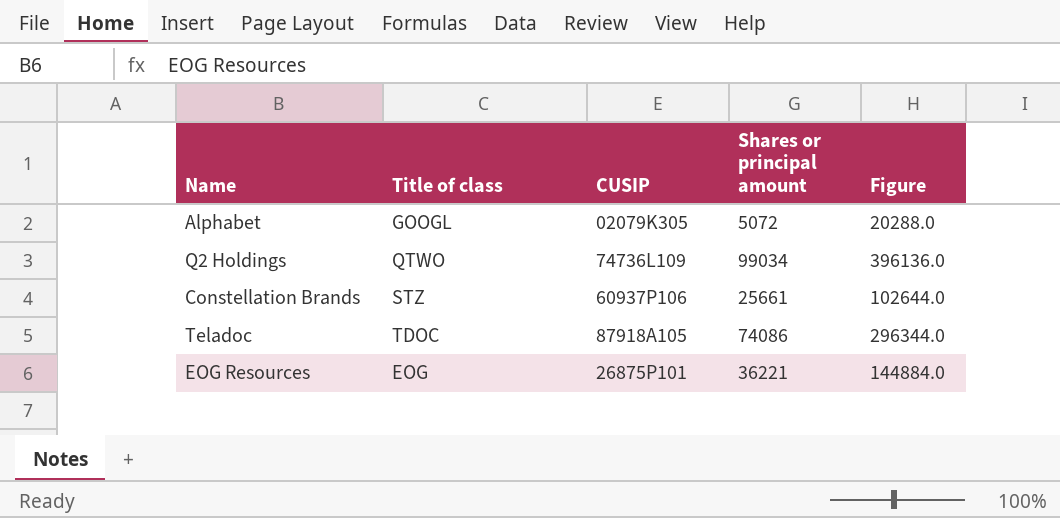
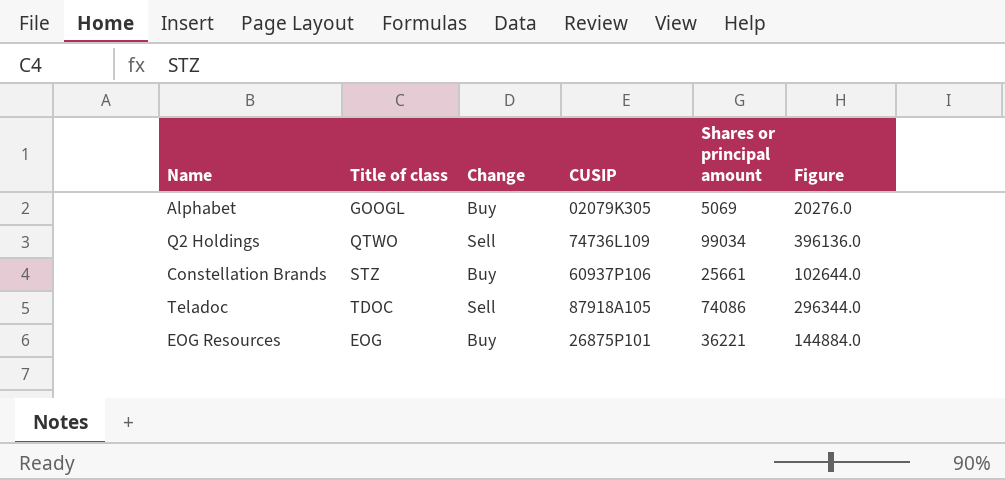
column Change | position: none -> 3
Alphabet | Shares or principal amount: 5072 -> 5069
Alphabet | Figure: 20288.0 -> 20276.0

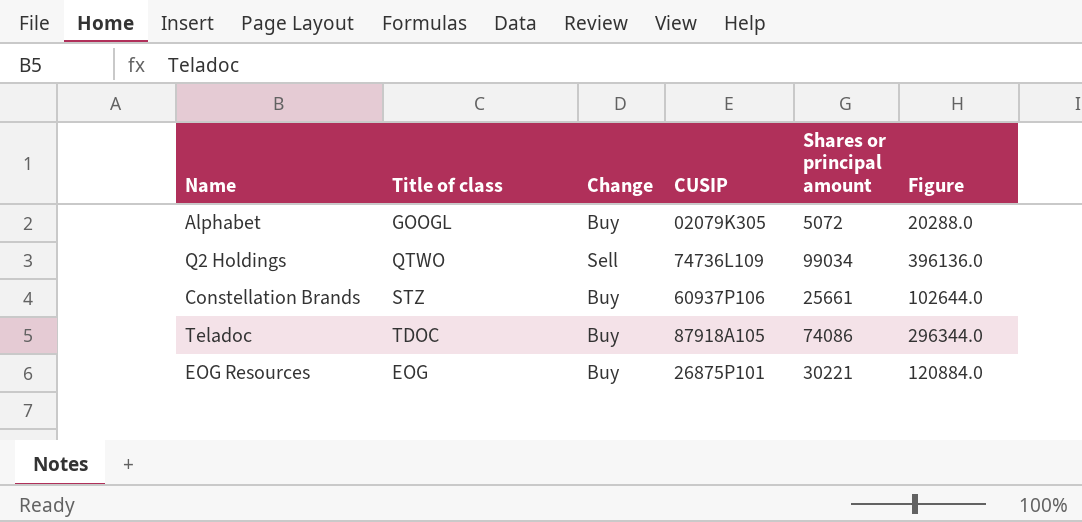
Alphabet | Shares or principal amount: 5069 -> 5072
Alphabet | Figure: 20276.0 -> 20288.0
Teladoc | Change: Sell -> Buy
EOG Resources | Shares or principal amount: 36221 -> 30221
EOG Resources | Figure: 144884.0 -> 120884.0

